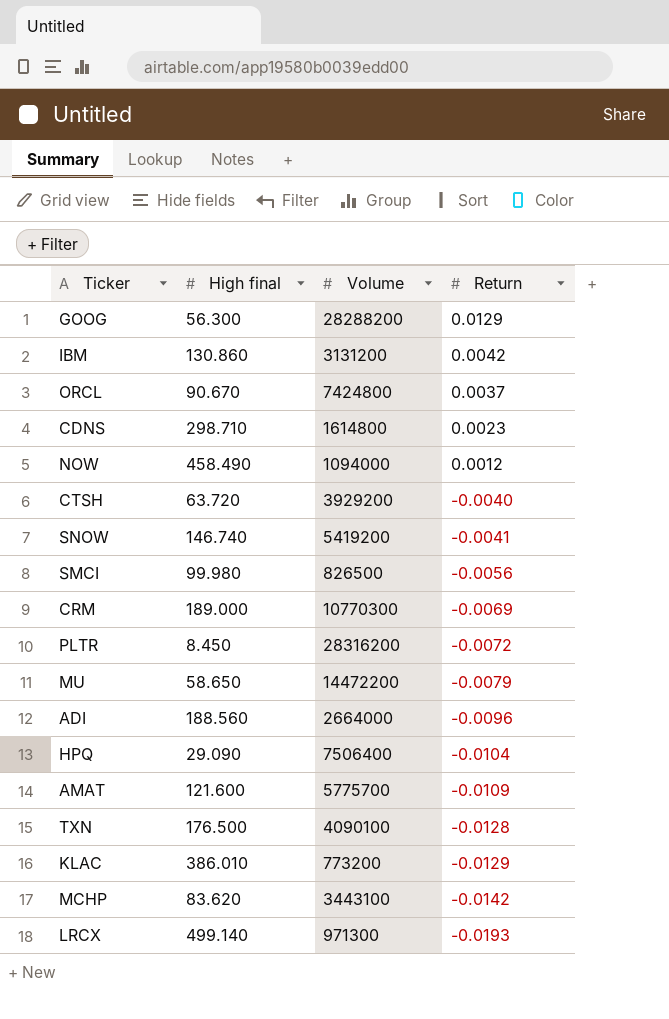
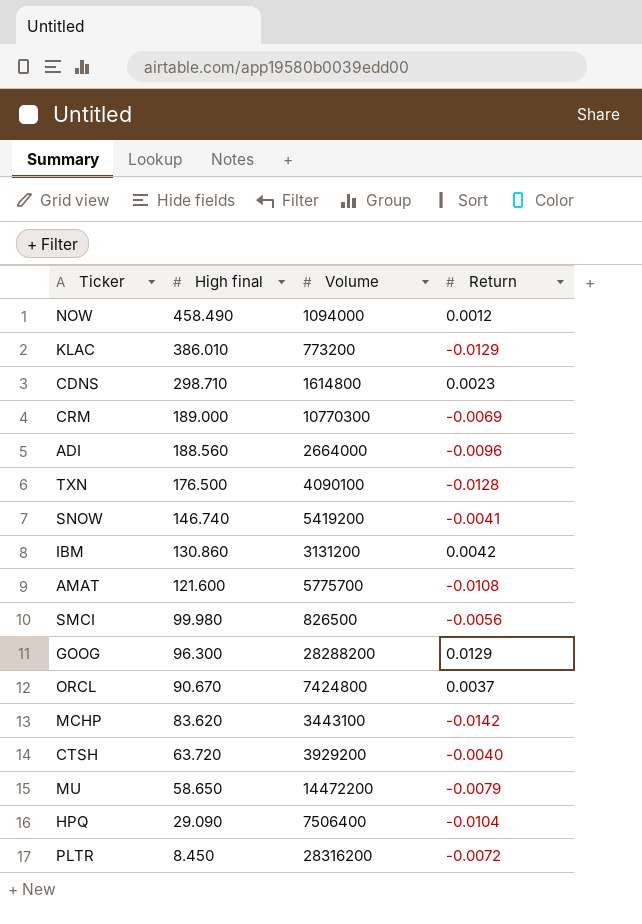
row order: Return descending -> High final descending
row LRCX: 499.140 | 971300 | -0.0193 -> none
AMAT | Return: -0.0109 -> -0.0108
GOOG | High final: 56.300 -> 96.300

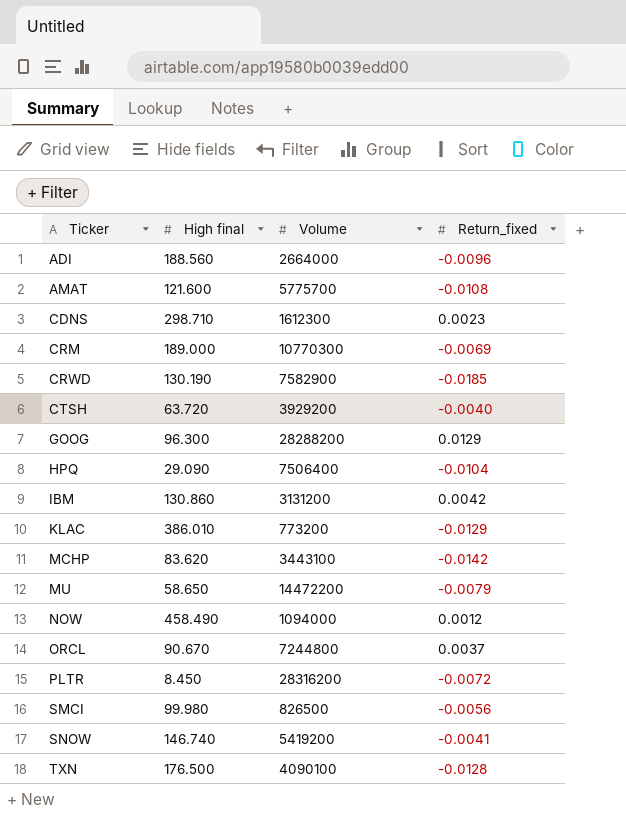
row order: High final descending -> Ticker ascending
column name: Return -> Return_fixed
CDNS | Volume: 1614800 -> 1612300
row CRWD: none -> 130.190 | 7582900 | -0.0185
ORCL | Volume: 7424800 -> 7244800

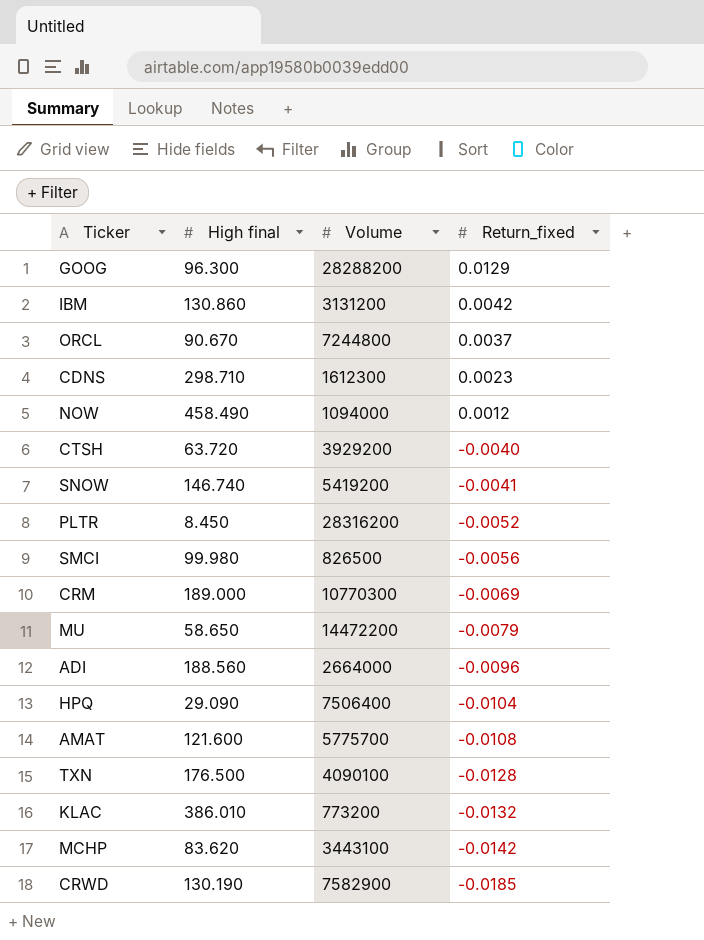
row order: Ticker ascending -> Return_fixed descending
PLTR | Return_fixed: -0.0072 -> -0.0052
KLAC | Return_fixed: -0.0129 -> -0.0132

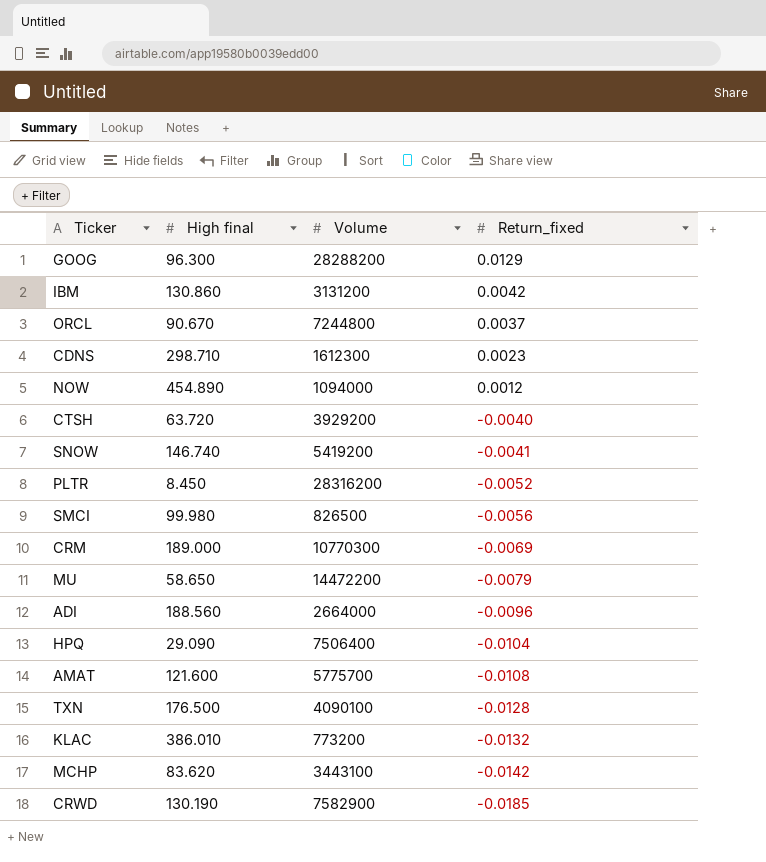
NOW | High final: 458.490 -> 454.890

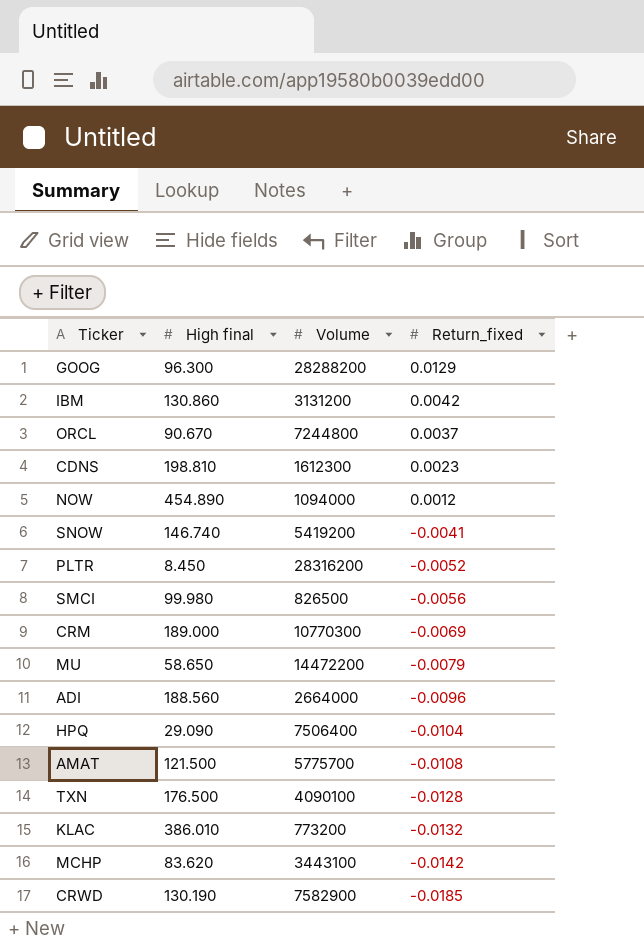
row CTSH: 63.720 | 3929200 | -0.0040 -> none
CDNS | High final: 298.710 -> 198.810
AMAT | High final: 121.600 -> 121.500

